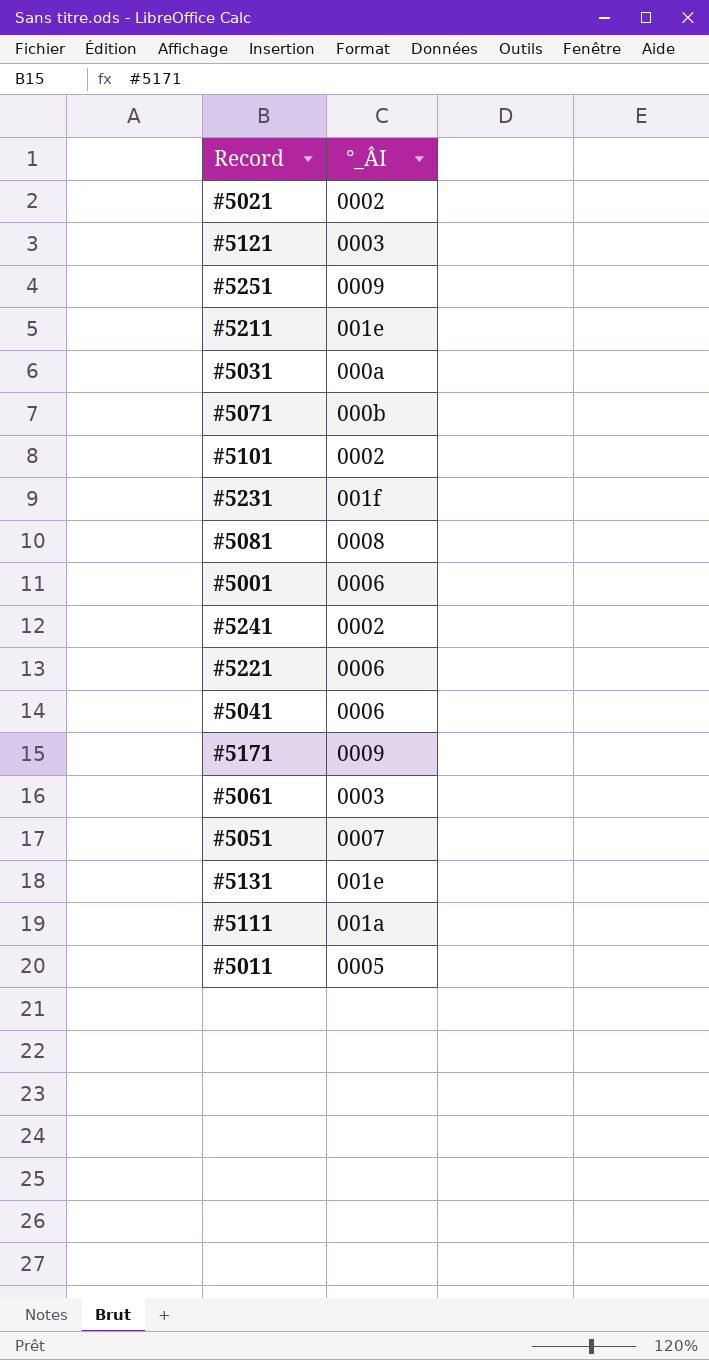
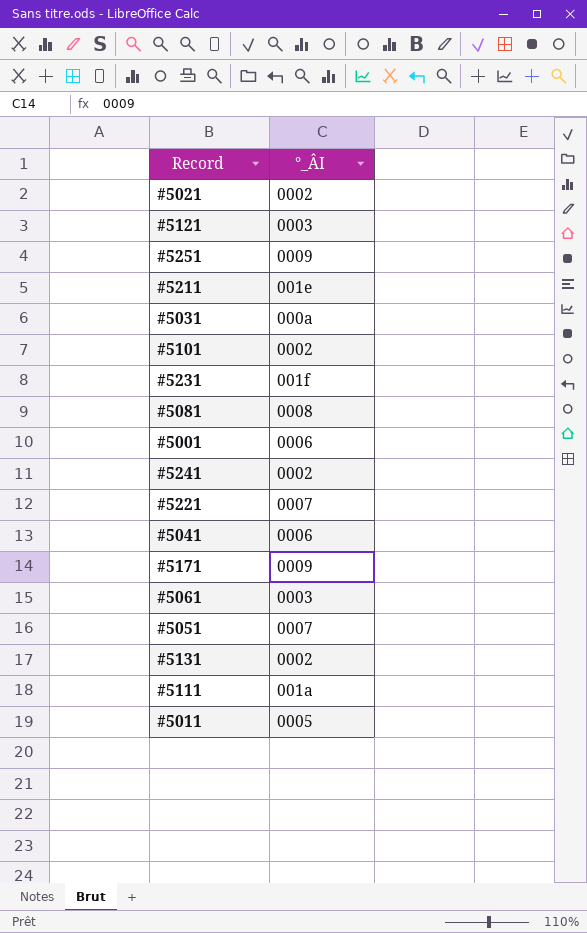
row #5071: 000b -> none
#5221 | °_ÂI: 0006 -> 0007
#5131 | °_ÂI: 001e -> 0002

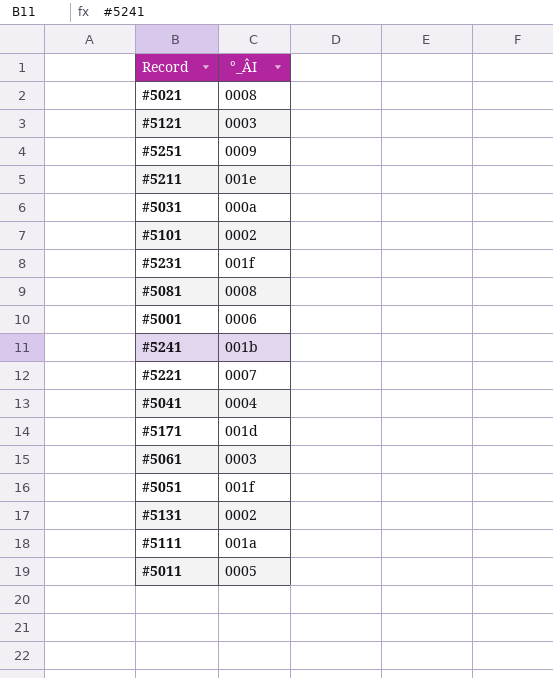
#5021 | °_ÂI: 0002 -> 0008
#5241 | °_ÂI: 0002 -> 001b
#5041 | °_ÂI: 0006 -> 0004
#5171 | °_ÂI: 0009 -> 001d
#5051 | °_ÂI: 0007 -> 001f

